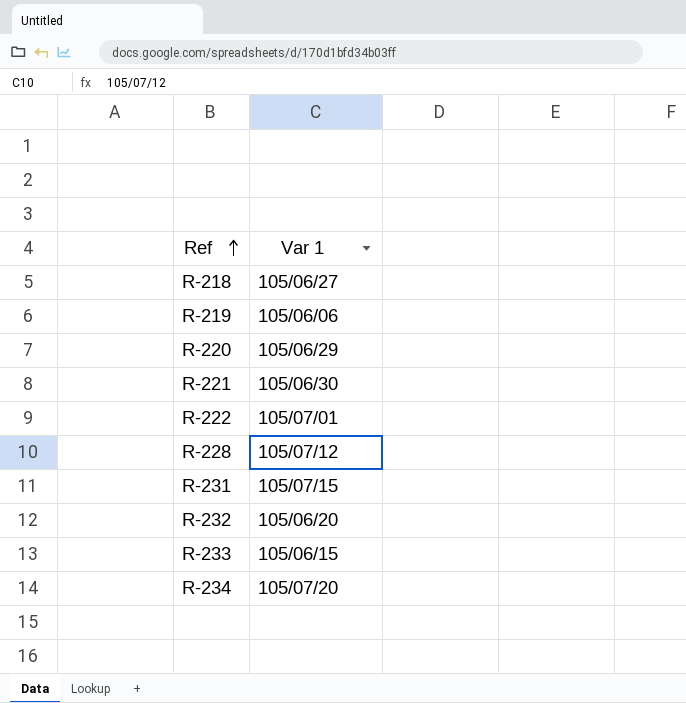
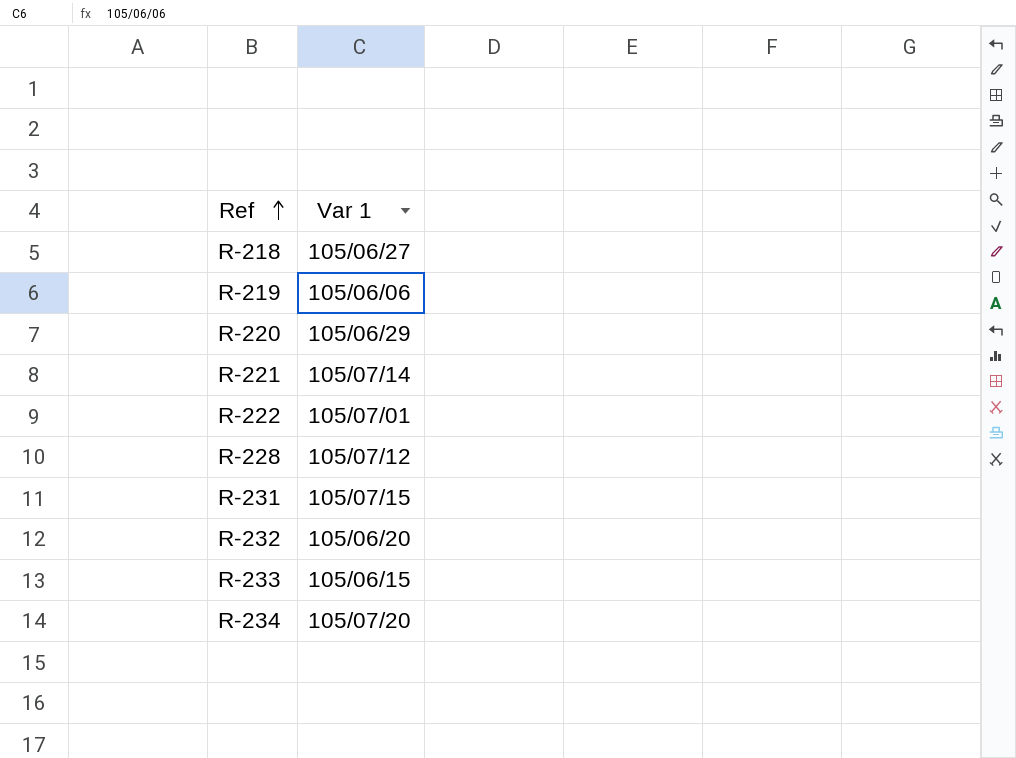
R-221 | Var 1: 105/06/30 -> 105/07/14

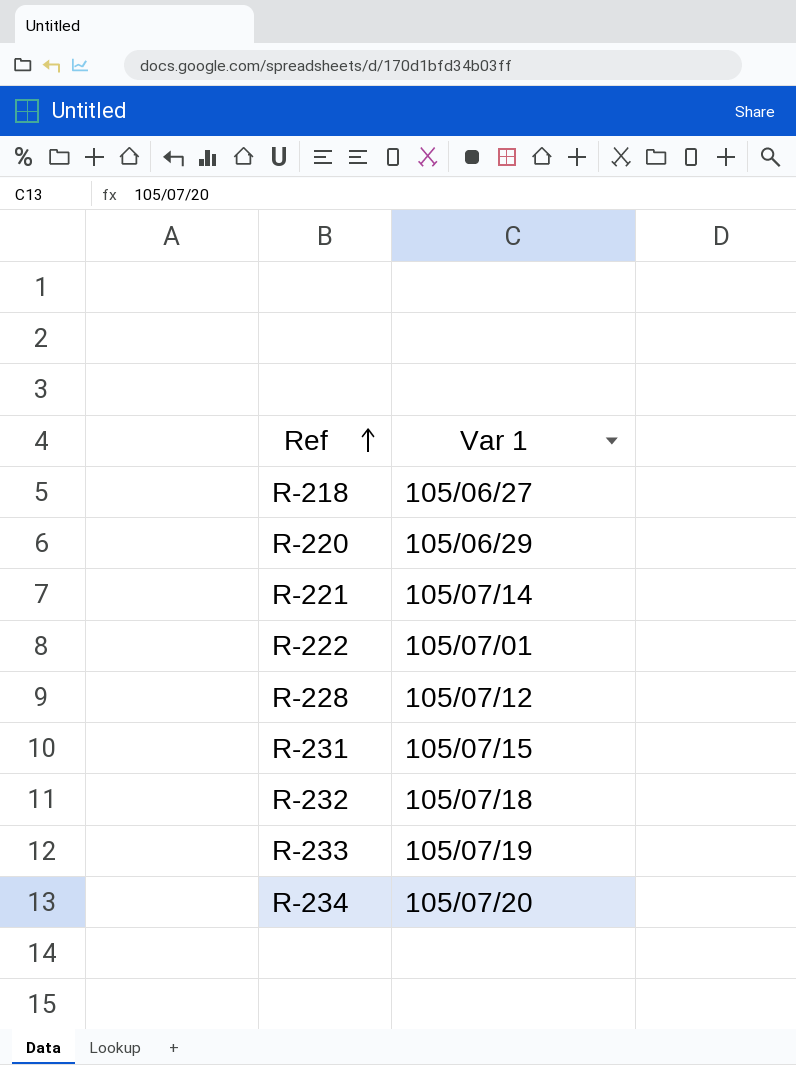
row R-219: 105/06/06 -> none
R-232 | Var 1: 105/06/20 -> 105/07/18
R-233 | Var 1: 105/06/15 -> 105/07/19

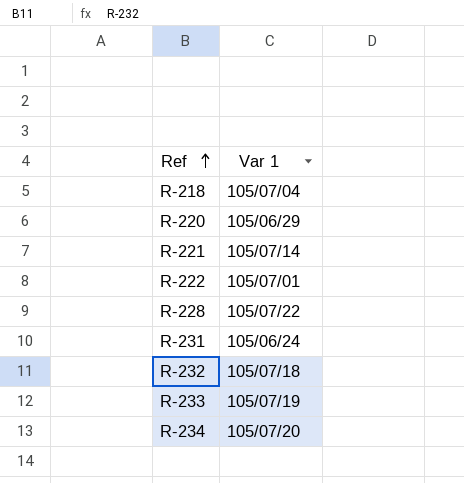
R-218 | Var 1: 105/06/27 -> 105/07/04
R-228 | Var 1: 105/07/12 -> 105/07/22
R-231 | Var 1: 105/07/15 -> 105/06/24

